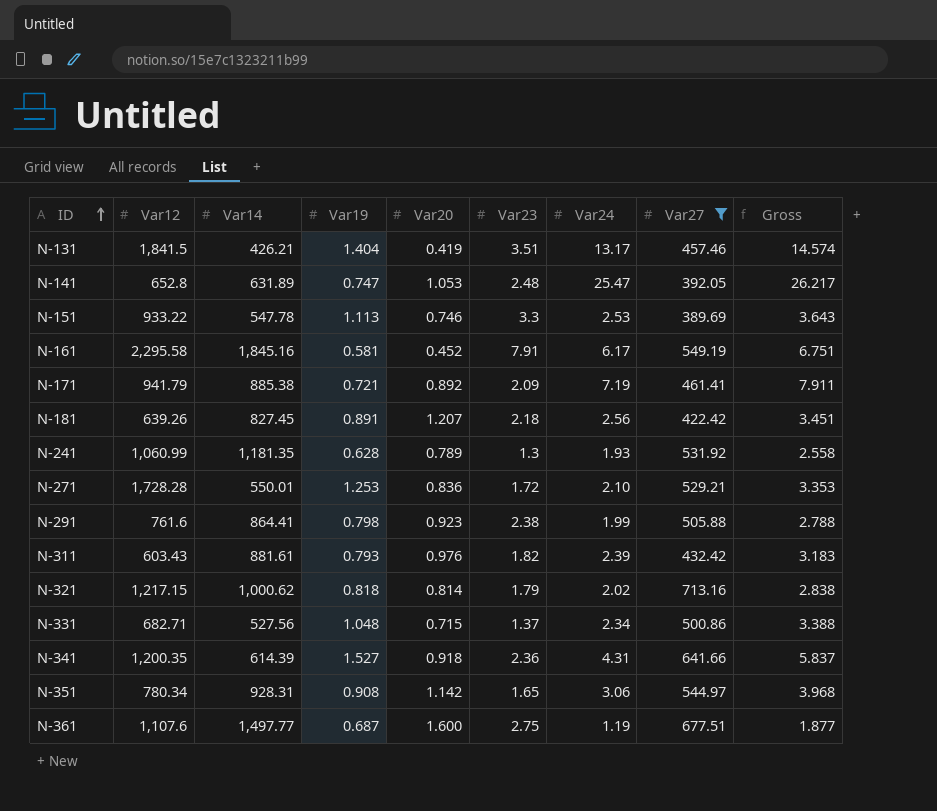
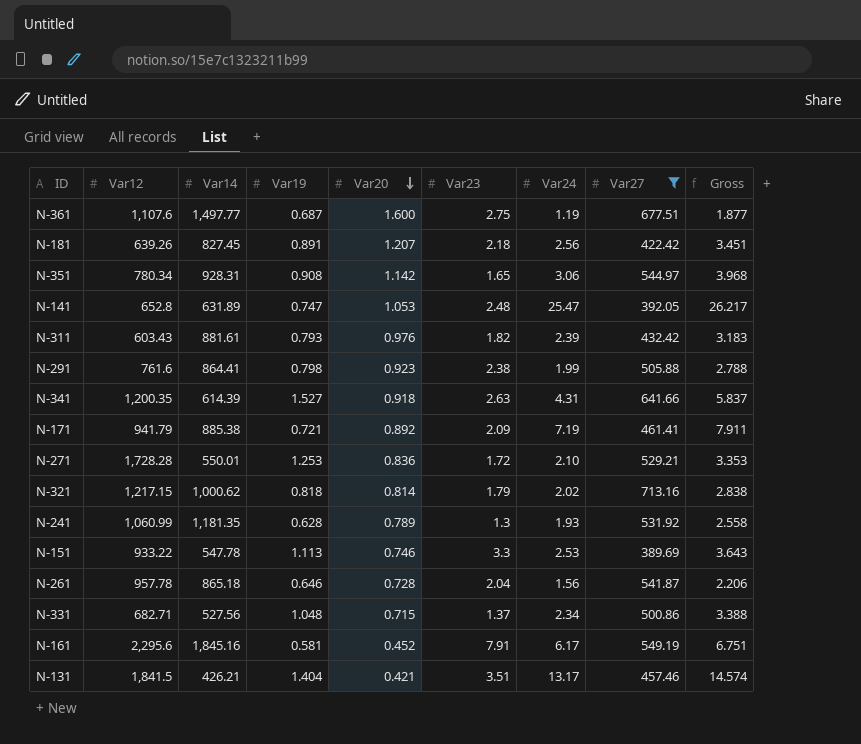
row order: ID ascending -> Var20 descending
N-341 | Var23: 2.36 -> 2.63
row N-261: none -> 957.78 | 865.18 | 0.646 | 0.728 | 2.04 | 1.56 | 541.87 | 2.206
N-161 | Var12: 2,295.58 -> 2,295.6
N-131 | Var20: 0.419 -> 0.421

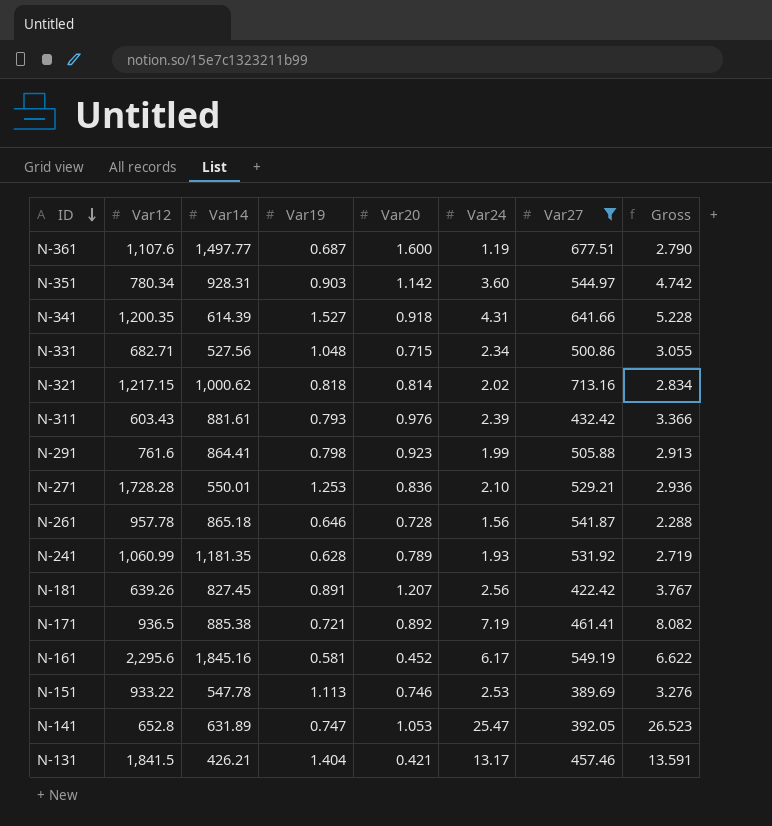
row order: Var20 descending -> ID descending
column Var23 | position: 6 -> none
column Gross | formula: [Var19] + [Var24] -> [Var20] + [Var24]
N-351 | Var19: 0.908 -> 0.903
N-351 | Var24: 3.06 -> 3.60
N-171 | Var12: 941.79 -> 936.5

